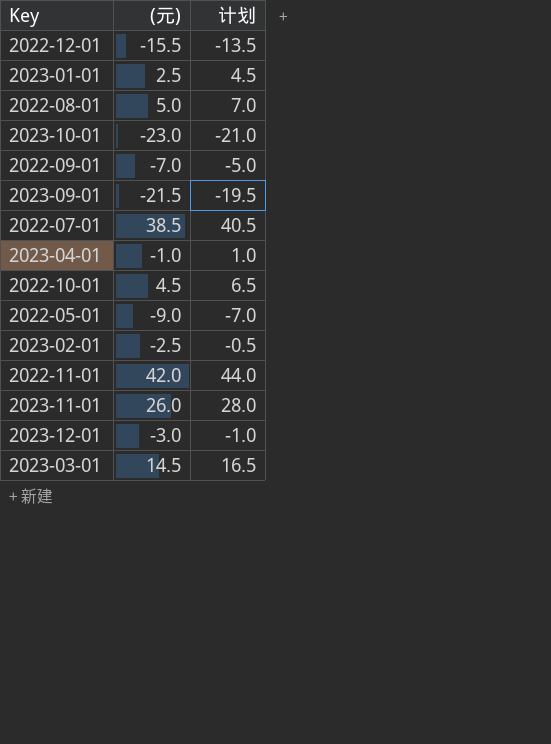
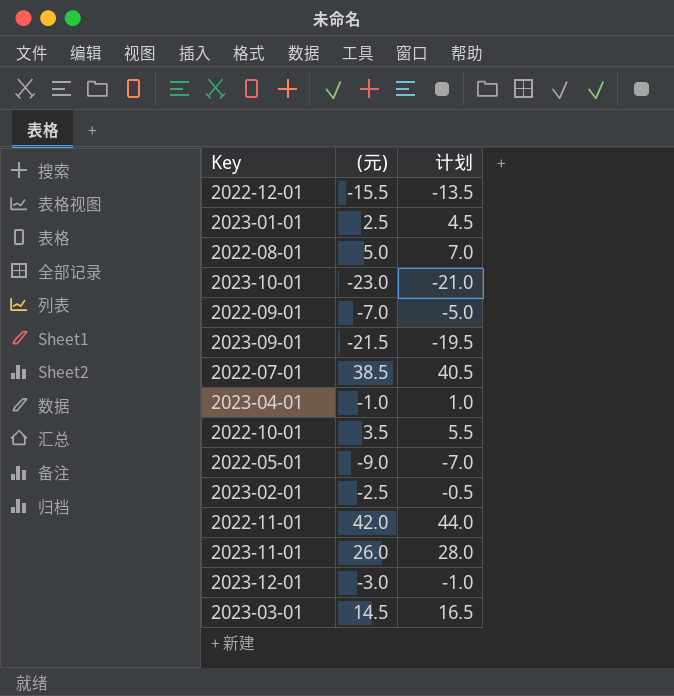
2022-10-01 | (元): 4.5 -> 3.5
2022-10-01 | 计划: 6.5 -> 5.5

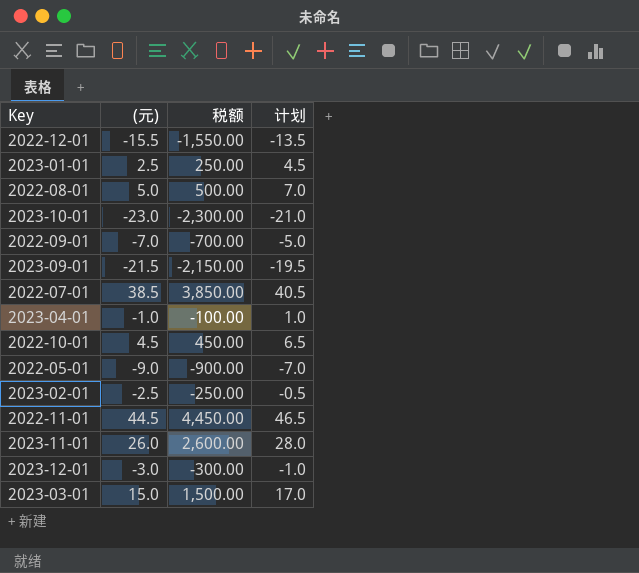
column 税额 | formula: none -> [(元)] * 100
2022-10-01 | (元): 3.5 -> 4.5
2022-10-01 | 计划: 5.5 -> 6.5
2022-11-01 | (元): 42.0 -> 44.5
2022-11-01 | 计划: 44.0 -> 46.5
2023-03-01 | (元): 14.5 -> 15.0
2023-03-01 | 计划: 16.5 -> 17.0

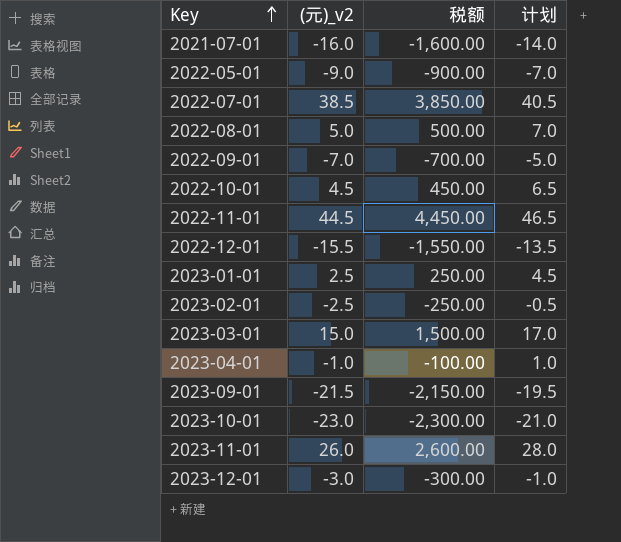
row order: none -> Key ascending
column name: (元) -> (元)_v2
row 2021-07-01: none -> -16.0 | -1,600.00 | -14.0

